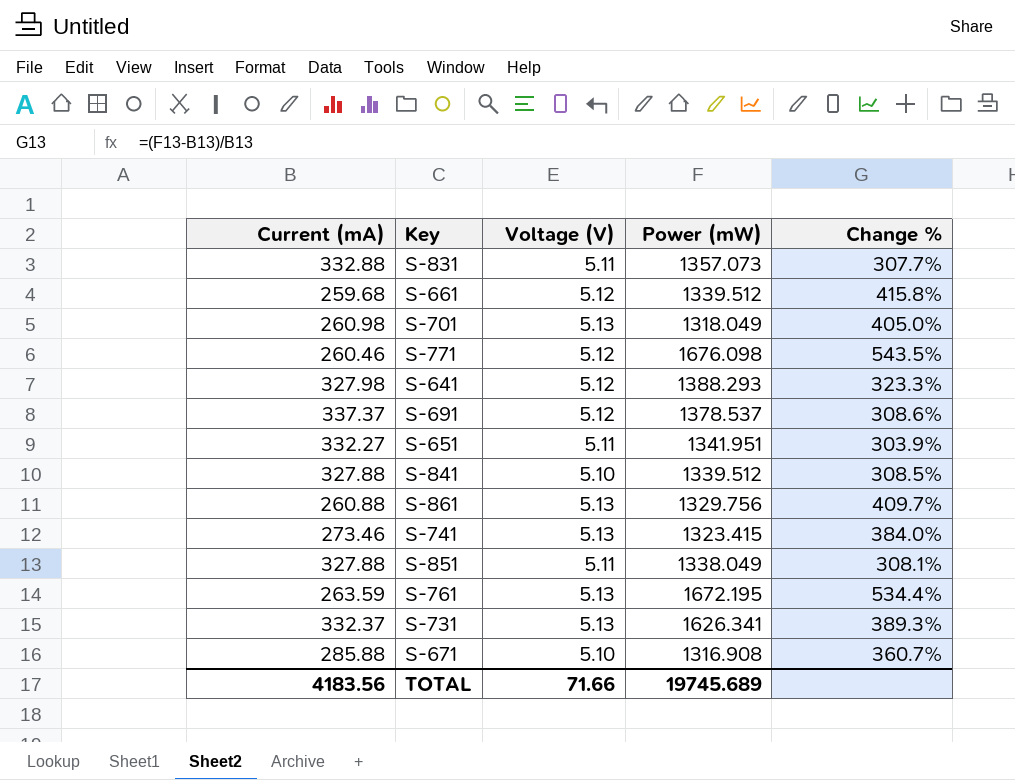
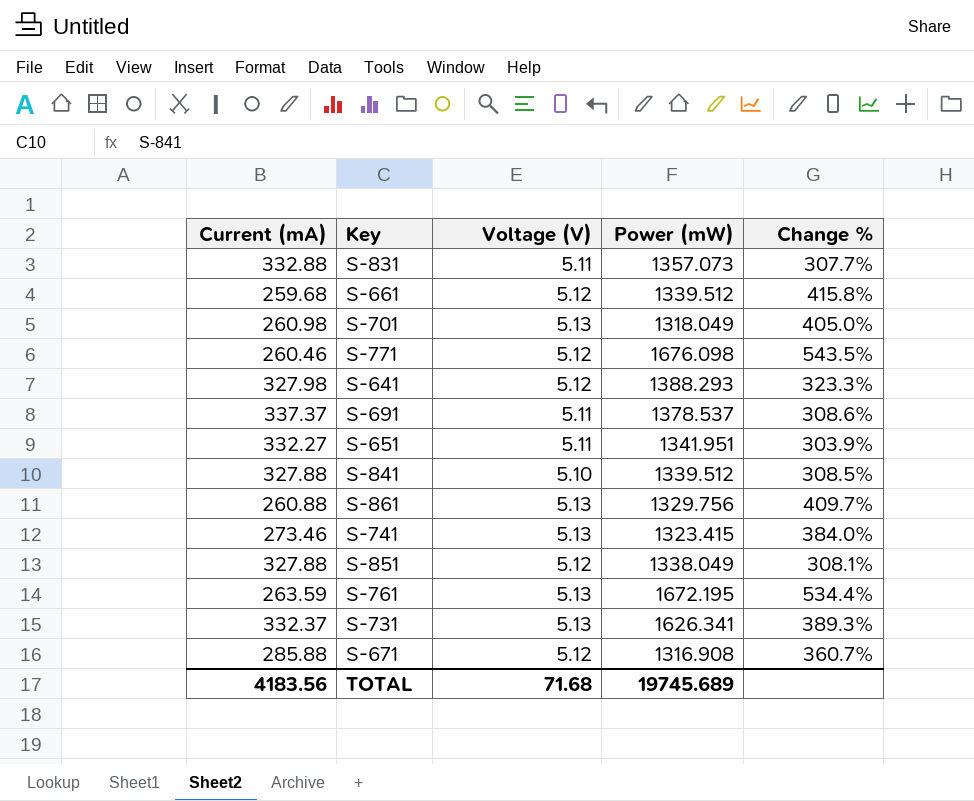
S-691 | Voltage (V): 5.12 -> 5.11
S-851 | Voltage (V): 5.11 -> 5.12
S-671 | Voltage (V): 5.10 -> 5.12
TOTAL | Voltage (V): 71.66 -> 71.68

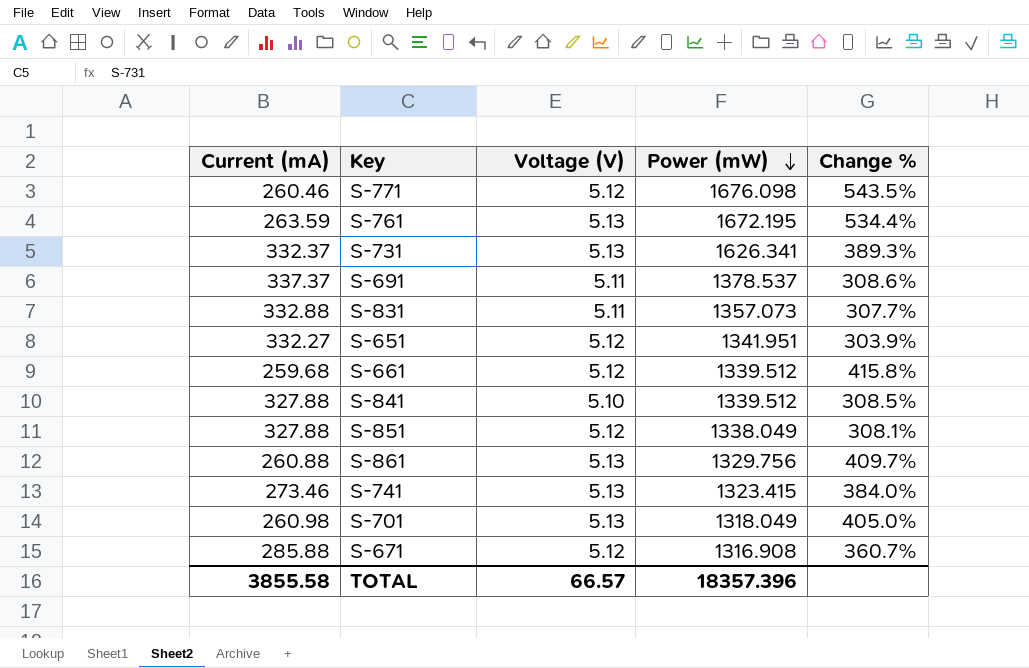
row order: none -> Power (mW) descending
row S-641: 327.98 | 5.12 | 1388.293 | 323.3% -> none
S-651 | Voltage (V): 5.11 -> 5.12
TOTAL | Current (mA): 4183.56 -> 3855.58
TOTAL | Voltage (V): 71.68 -> 66.57
TOTAL | Power (mW): 19745.689 -> 18357.396

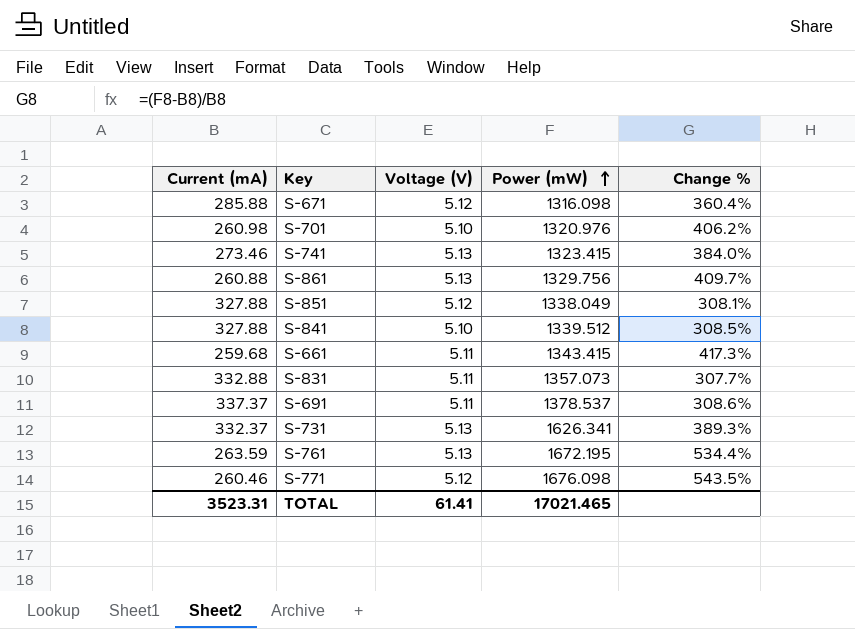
row order: Power (mW) descending -> Power (mW) ascending
row S-651: 332.27 | 5.12 | 1341.951 | 303.9% -> none
S-671 | Power (mW): 1316.908 -> 1316.098
S-671 | Change %: 360.7% -> 360.4%
S-701 | Voltage (V): 5.13 -> 5.10
S-701 | Power (mW): 1318.049 -> 1320.976
S-701 | Change %: 405.0% -> 406.2%
S-661 | Voltage (V): 5.12 -> 5.11
S-661 | Power (mW): 1339.512 -> 1343.415
S-661 | Change %: 415.8% -> 417.3%
TOTAL | Current (mA): 3855.58 -> 3523.31
TOTAL | Voltage (V): 66.57 -> 61.41
TOTAL | Power (mW): 18357.396 -> 17021.465

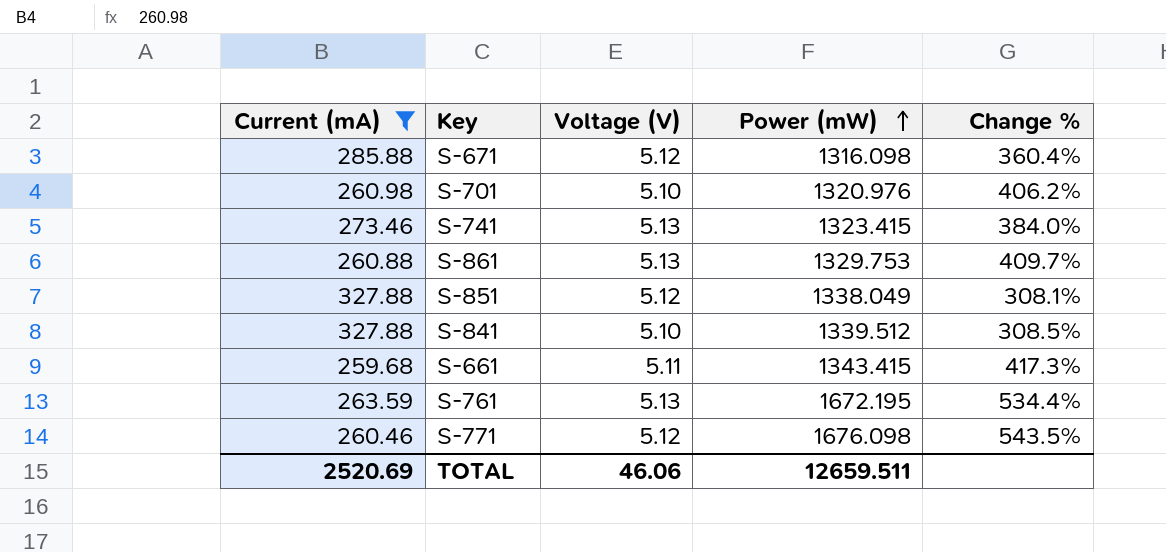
filter: none -> Current (mA) <= 327.88
S-861 | Power (mW): 1329.756 -> 1329.753
TOTAL | Current (mA): 3523.31 -> 2520.69
TOTAL | Voltage (V): 61.41 -> 46.06
TOTAL | Power (mW): 17021.465 -> 12659.511

